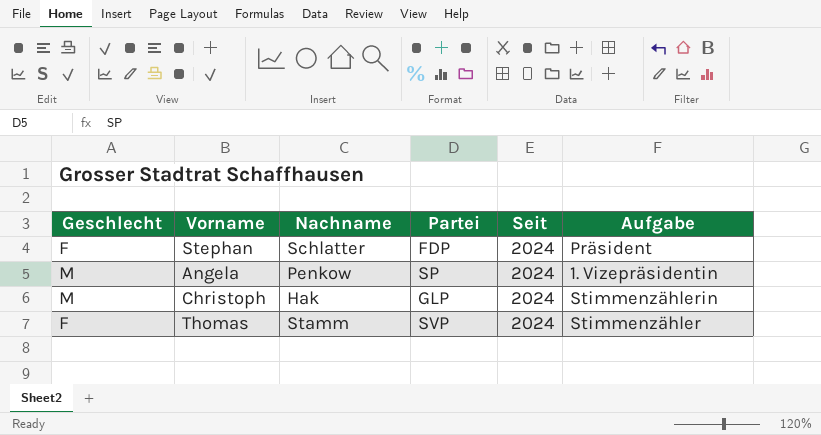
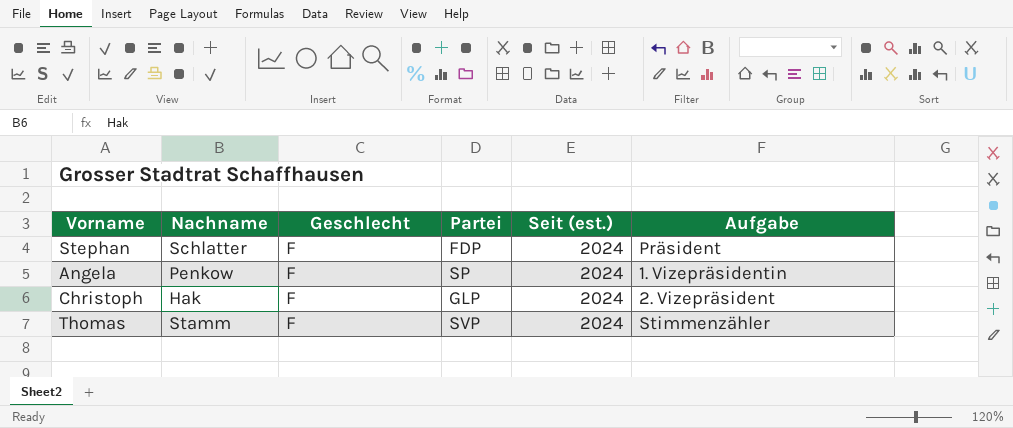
column Geschlecht | position: 1 -> 3
column name: Seit -> Seit (est.)
Angela | Geschlecht: M -> F
Christoph | Geschlecht: M -> F
Christoph | Aufgabe: Stimmenzählerin -> 2. Vizepräsident

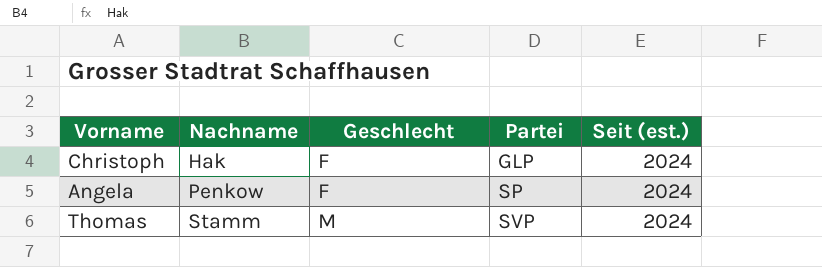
row order: none -> Nachname ascending
column Aufgabe | position: 6 -> none
row Stephan: Schlatter | F | FDP | 2024 | Präsident -> none
Thomas | Geschlecht: F -> M

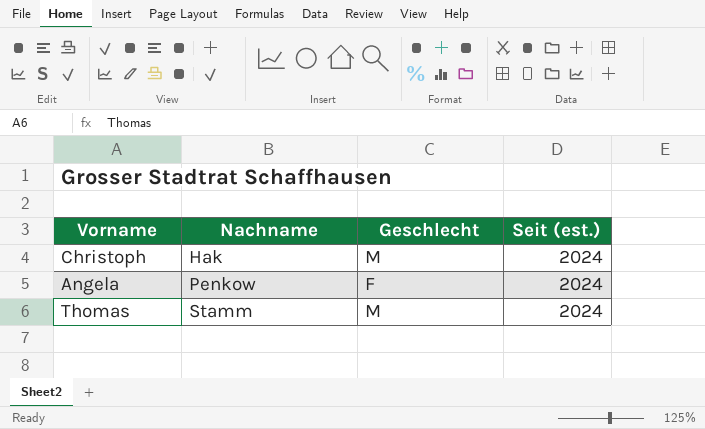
column Partei | position: 4 -> none
Christoph | Geschlecht: F -> M

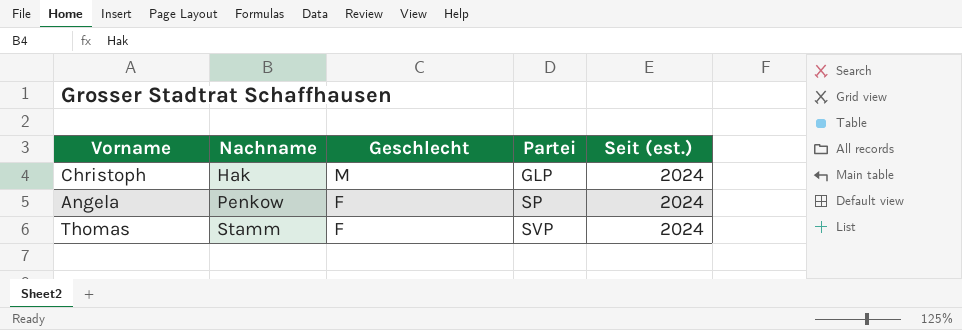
column Partei | position: none -> 4
Thomas | Geschlecht: M -> F

